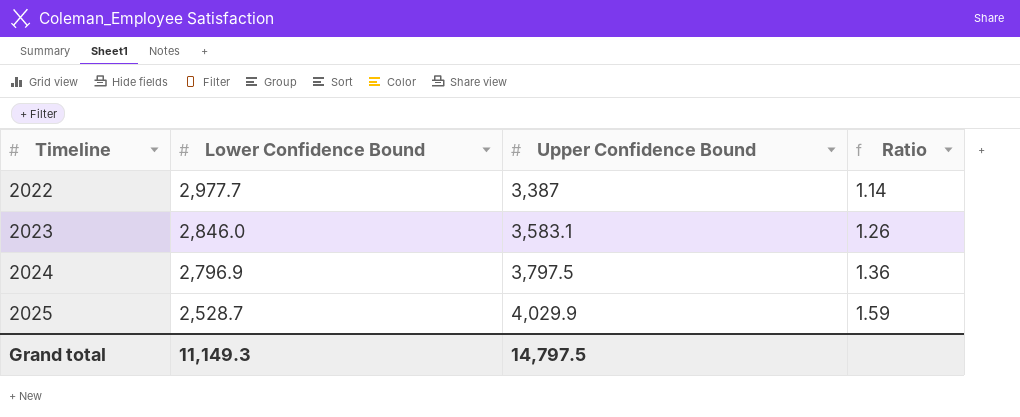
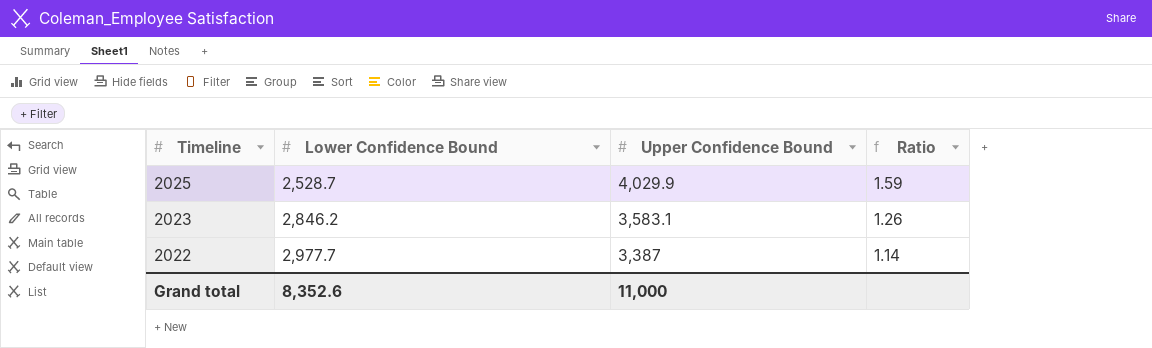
row order: Timeline ascending -> Timeline descending
row 2024: 2,796.9 | 3,797.5 | 1.36 -> none
2023 | Lower Confidence Bound: 2,846.0 -> 2,846.2
Grand total | Lower Confidence Bound: 11,149.3 -> 8,352.6
Grand total | Upper Confidence Bound: 14,797.5 -> 11,000

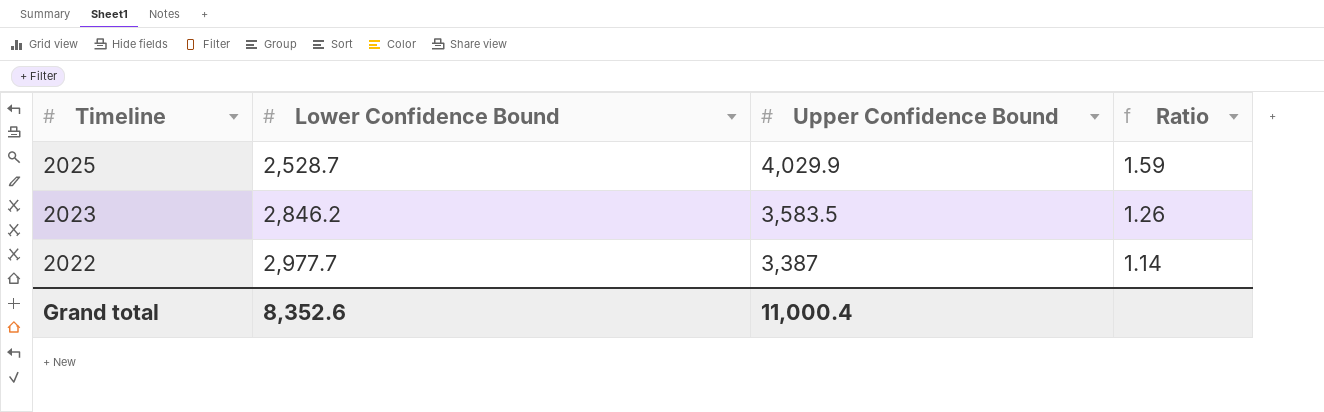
2023 | Upper Confidence Bound: 3,583.1 -> 3,583.5
Grand total | Upper Confidence Bound: 11,000 -> 11,000.4

